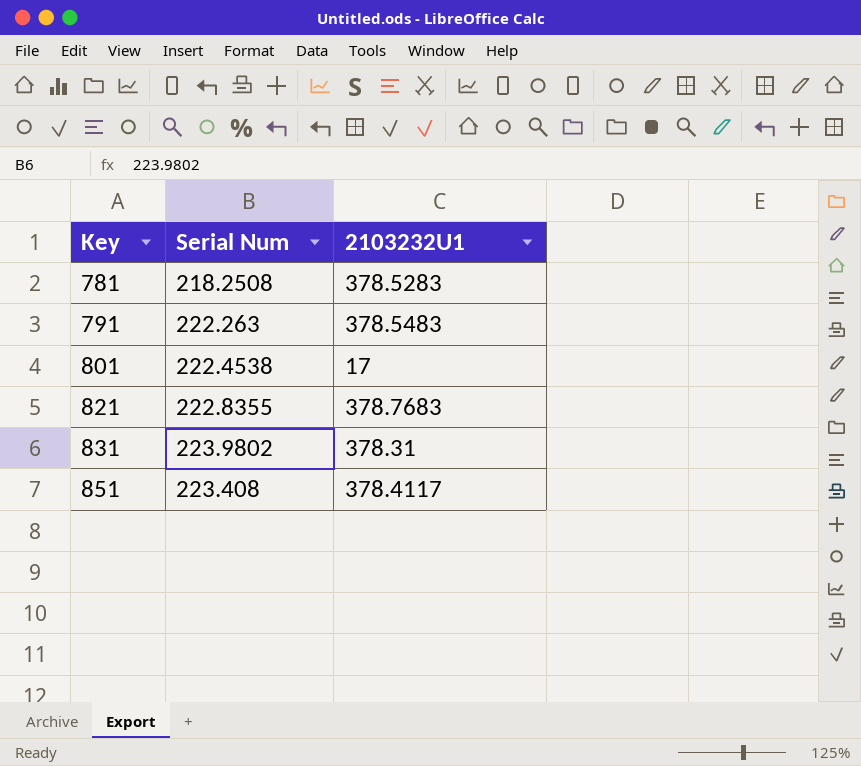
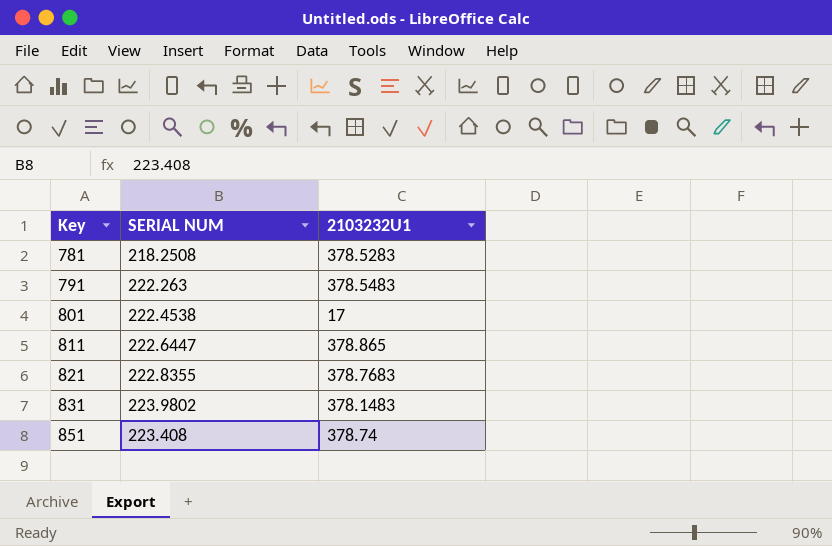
column name: Serial Num -> SERIAL NUM
row 811: none -> 222.6447 | 378.865
831 | 2103232U1: 378.31 -> 378.1483
851 | 2103232U1: 378.4117 -> 378.74

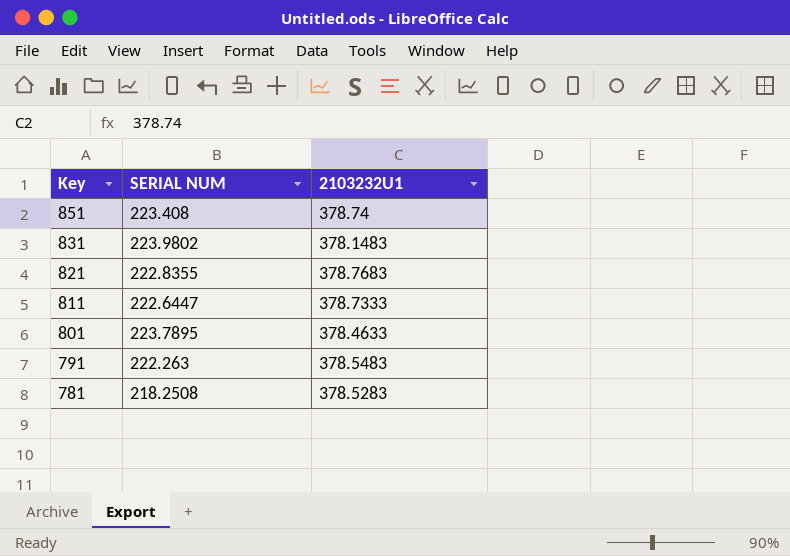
row order: Key ascending -> Key descending
811 | 2103232U1: 378.865 -> 378.7333
801 | SERIAL NUM: 222.4538 -> 223.7895
801 | 2103232U1: 17 -> 378.4633

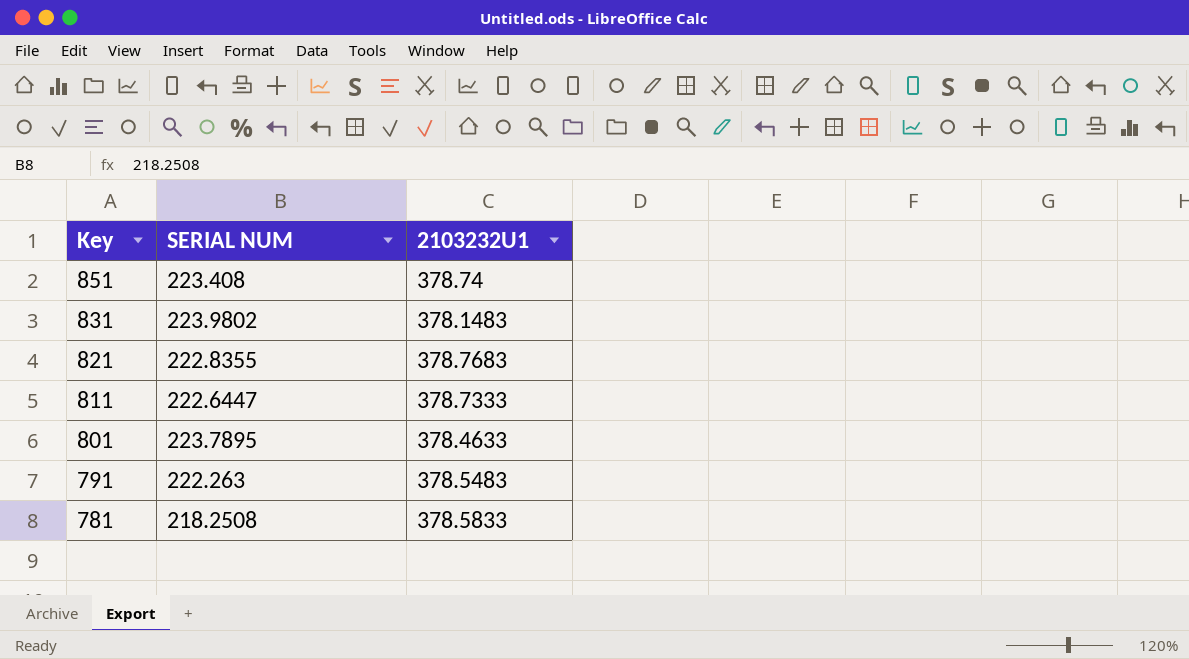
781 | 2103232U1: 378.5283 -> 378.5833

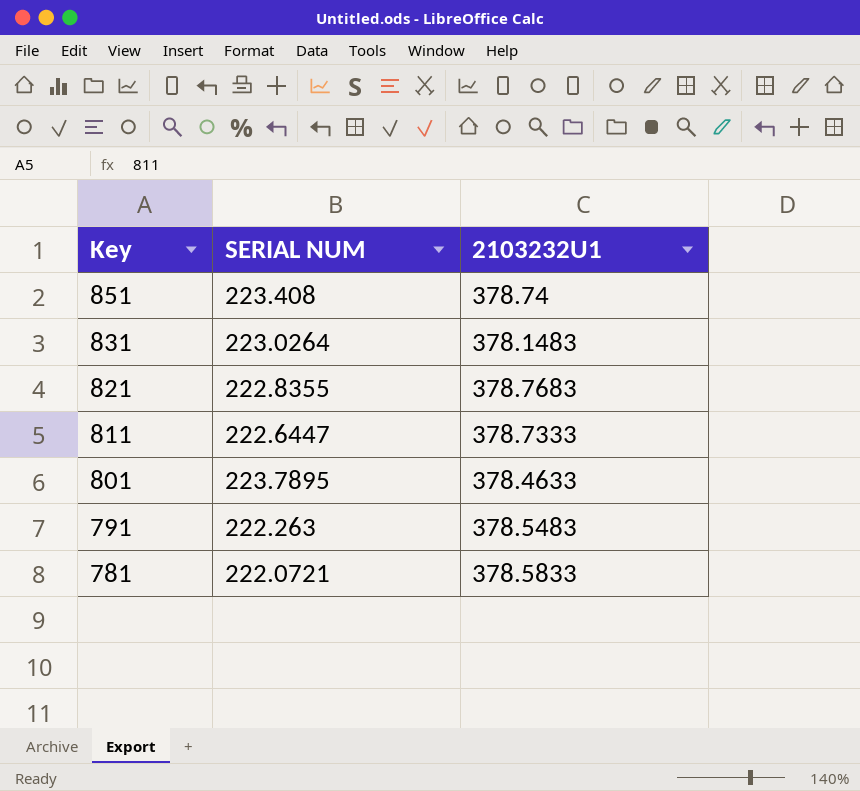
831 | SERIAL NUM: 223.9802 -> 223.0264
781 | SERIAL NUM: 218.2508 -> 222.0721

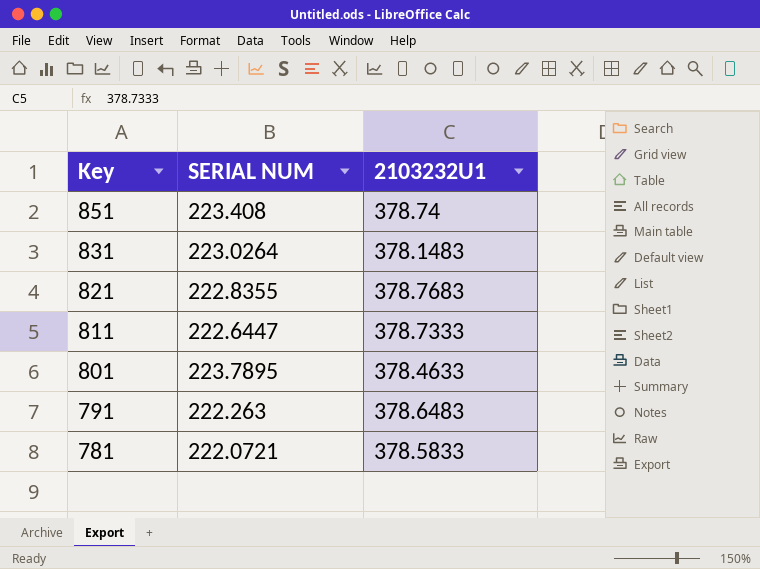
791 | 2103232U1: 378.5483 -> 378.6483

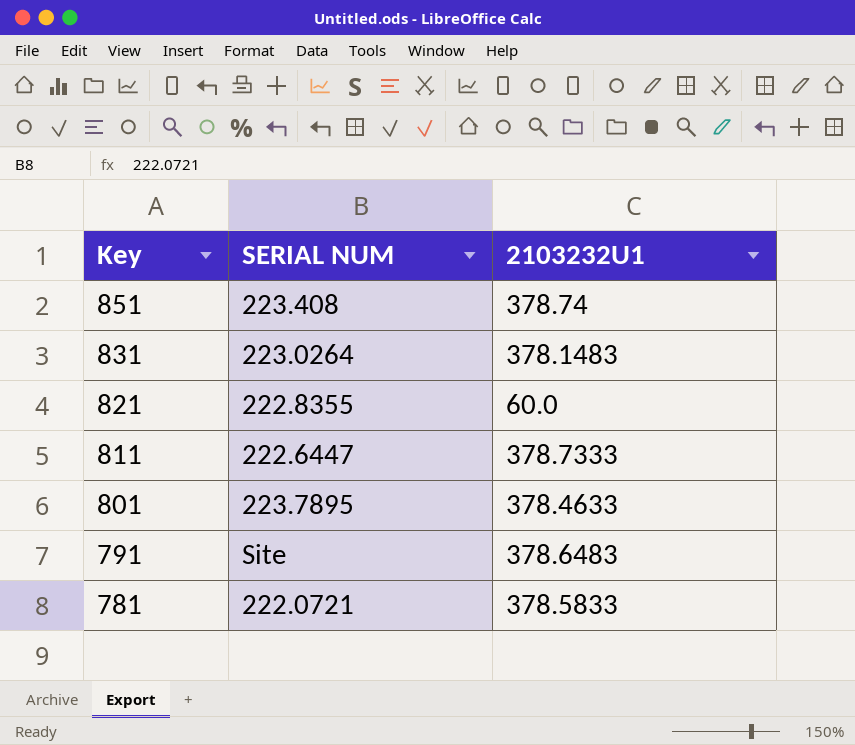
821 | 2103232U1: 378.7683 -> 60.0
791 | SERIAL NUM: 222.263 -> Site

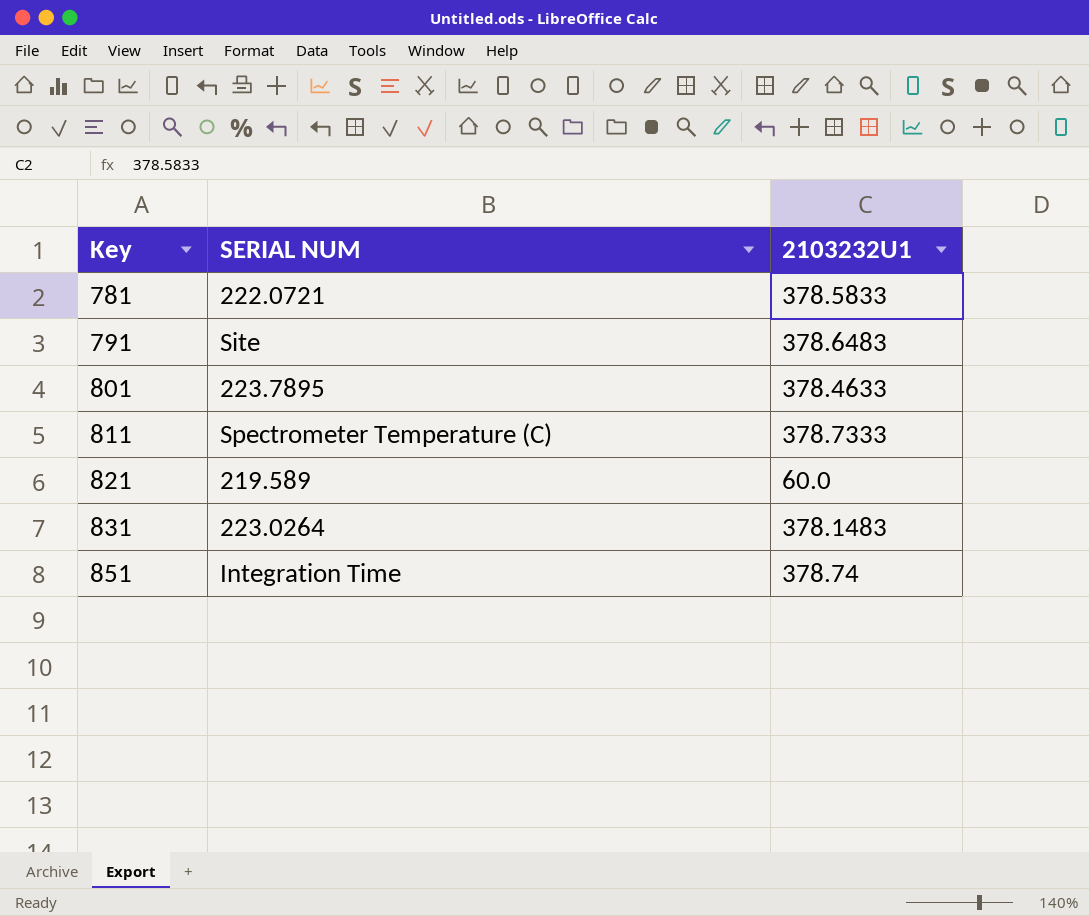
row order: Key descending -> Key ascending
811 | SERIAL NUM: 222.6447 -> Spectrometer Temperature (C)
821 | SERIAL NUM: 222.8355 -> 219.589
851 | SERIAL NUM: 223.408 -> Integration Time

